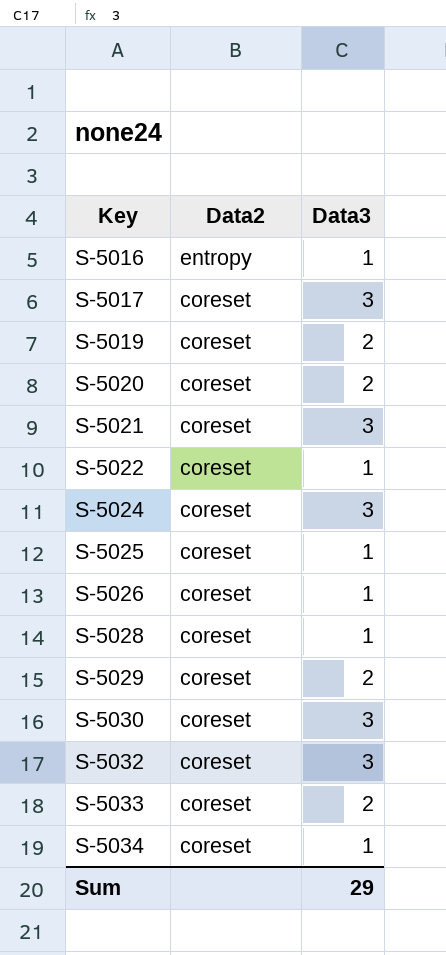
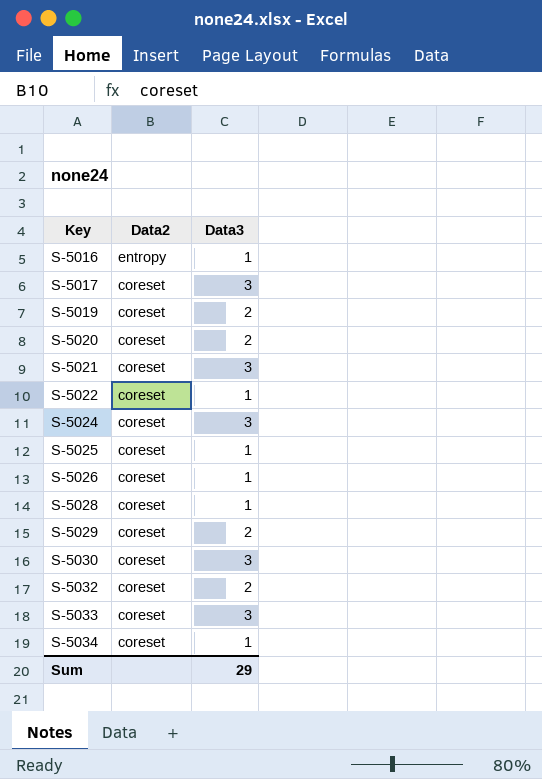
S-5032 | Data3: 3 -> 2
S-5033 | Data3: 2 -> 3

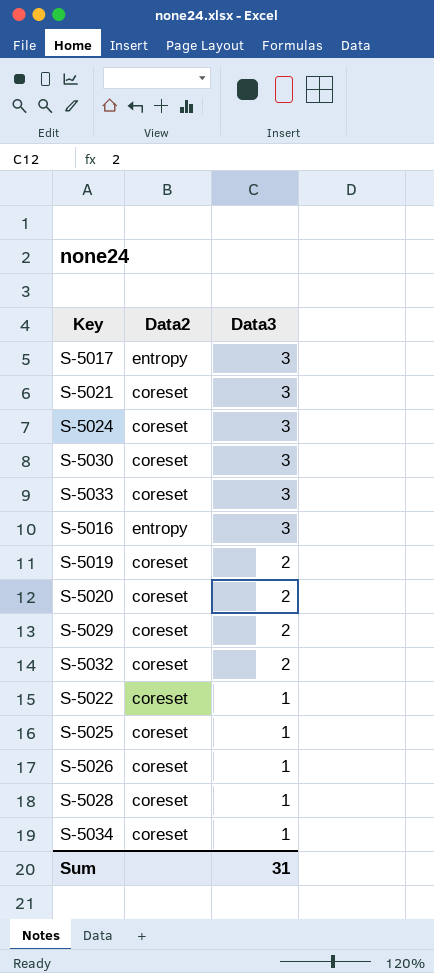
row order: Key ascending -> Data3 descending
S-5017 | Data2: coreset -> entropy
S-5016 | Data3: 1 -> 3
Sum | Data3: 29 -> 31

